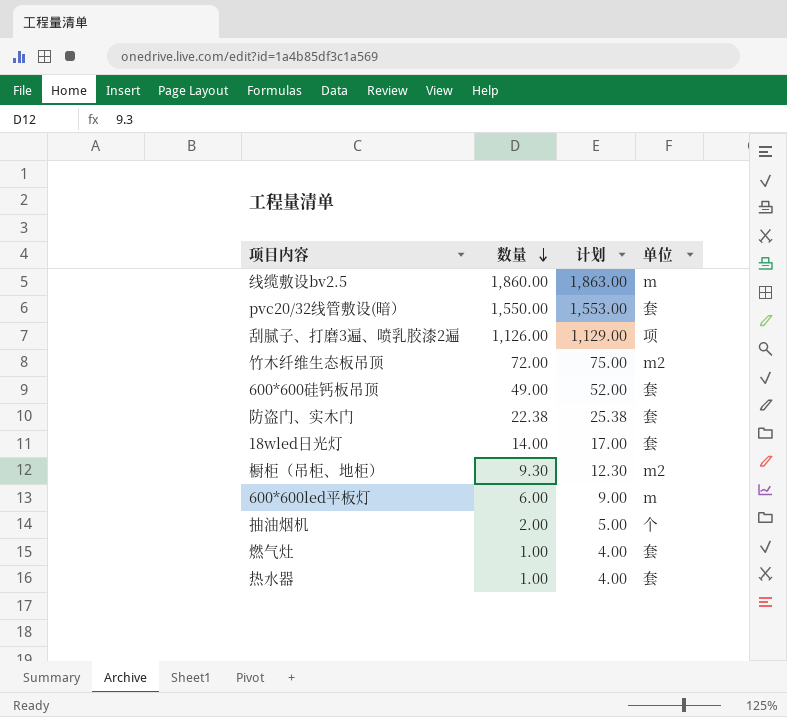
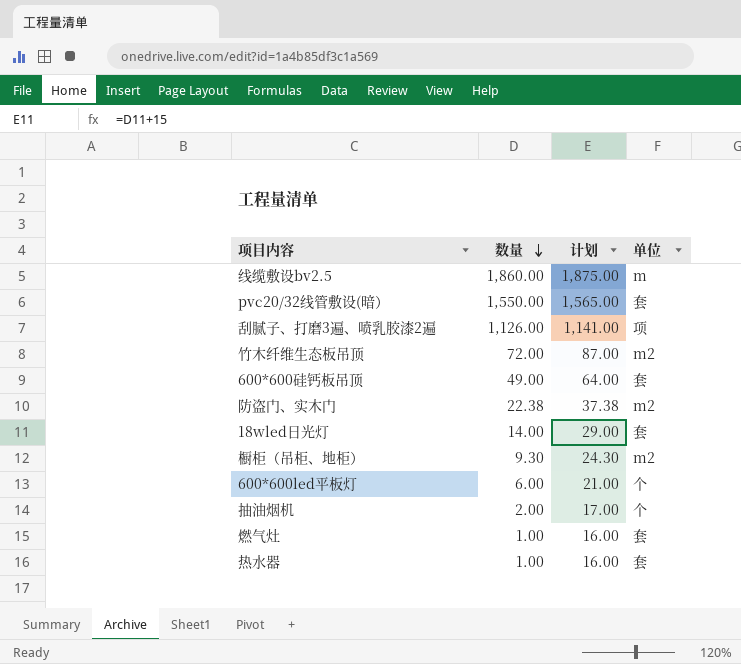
column 计划 | formula: [数量] + 3 -> [数量] + 15
防盗门、实木门 | 单位: 套 -> m2
600*600led平板灯 | 单位: m -> 个

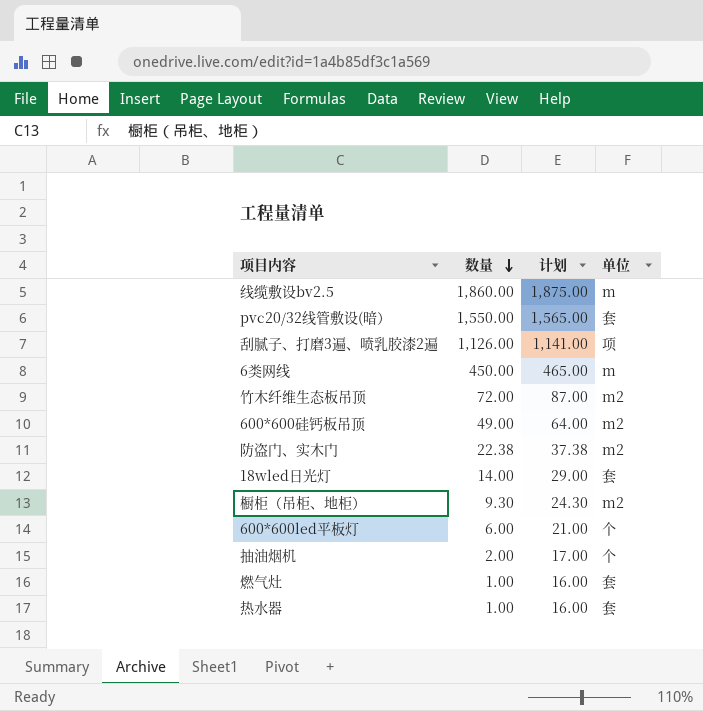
row 6类网线: none -> 450.00 | 465.00 | m
600*600硅钙板吊顶 | 单位: 套 -> m2

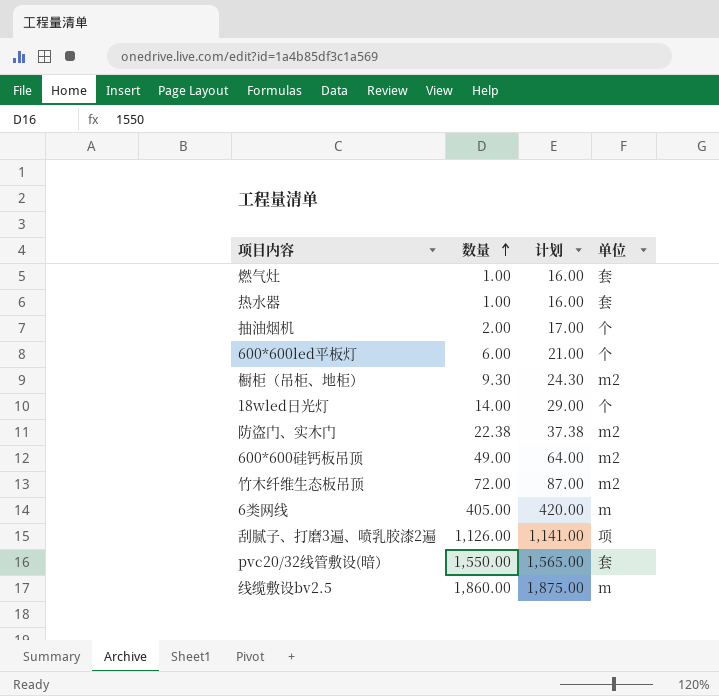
row order: 数量 descending -> 数量 ascending
18wled日光灯 | 单位: 套 -> 个
6类网线 | 数量: 450.00 -> 405.00
6类网线 | 计划: 465.00 -> 420.00

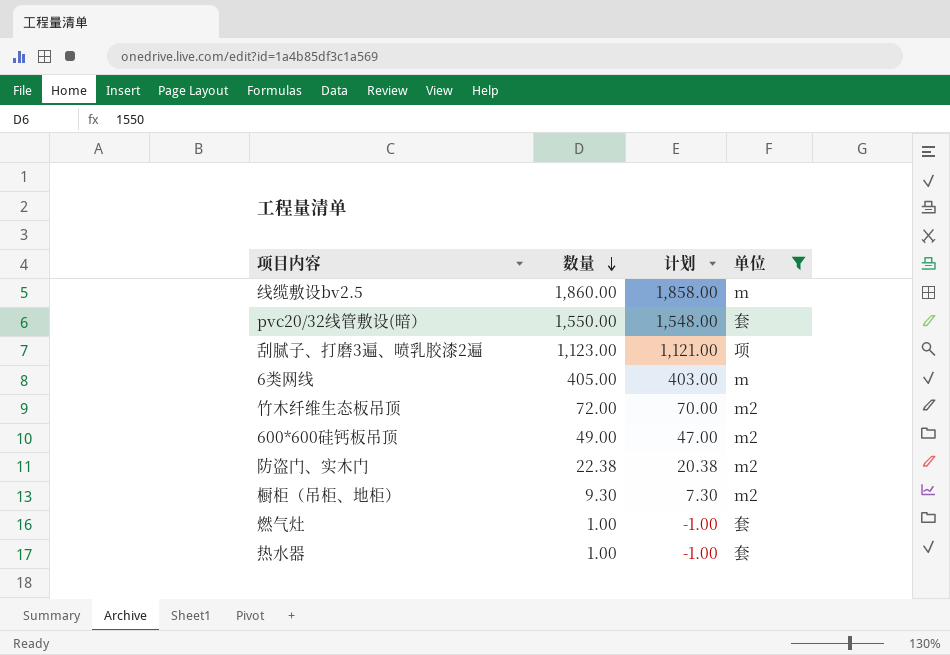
filter: none -> 单位 != 个
row order: 数量 ascending -> 数量 descending
column 计划 | formula: [数量] + 15 -> [数量] - 2
刮腻子、打磨3遍、喷乳胶漆2遍 | 数量: 1,126.00 -> 1,123.00

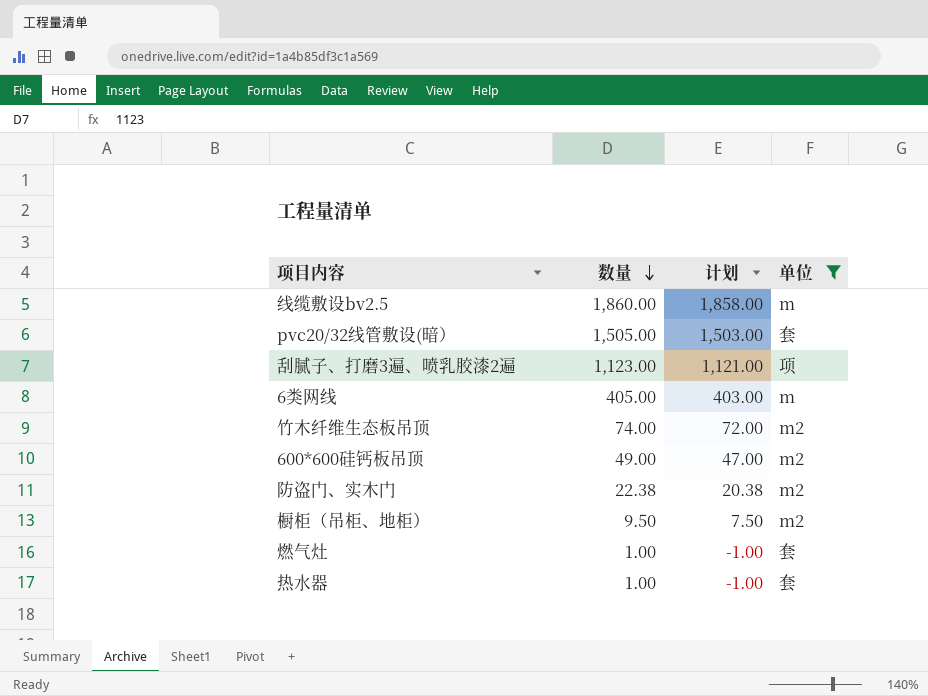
pvc20/32线管敷设(暗） | 数量: 1,550.00 -> 1,505.00
pvc20/32线管敷设(暗） | 计划: 1,548.00 -> 1,503.00
竹木纤维生态板吊顶 | 数量: 72.00 -> 74.00
竹木纤维生态板吊顶 | 计划: 70.00 -> 72.00
橱柜（吊柜、地柜） | 数量: 9.30 -> 9.50
橱柜（吊柜、地柜） | 计划: 7.30 -> 7.50

